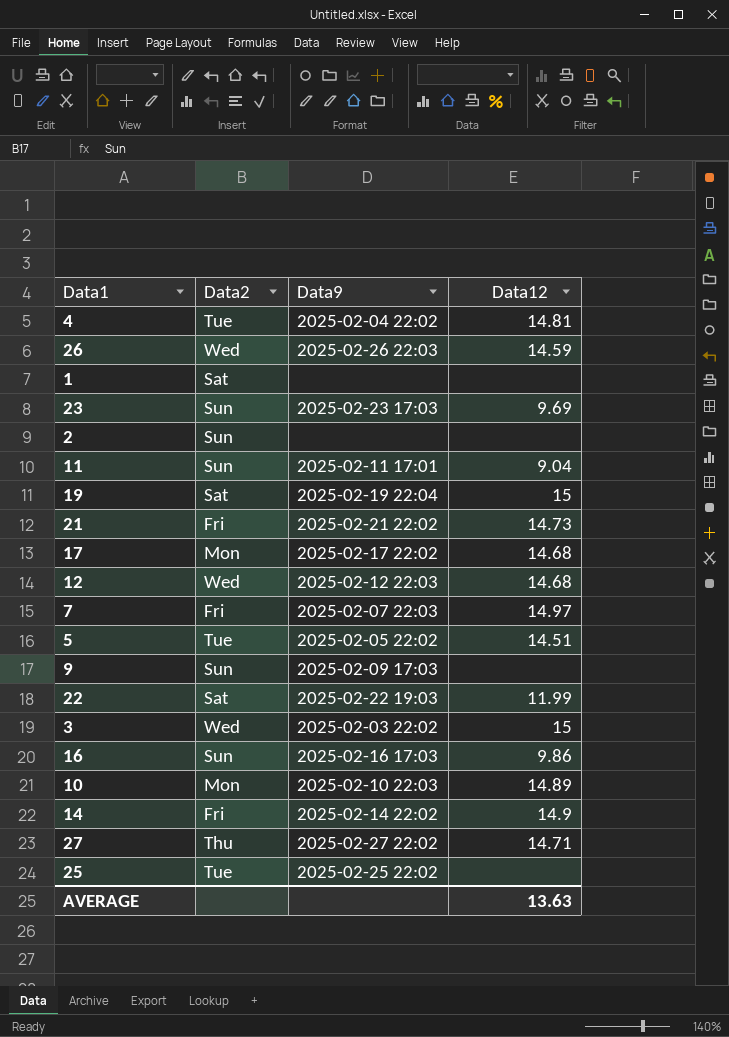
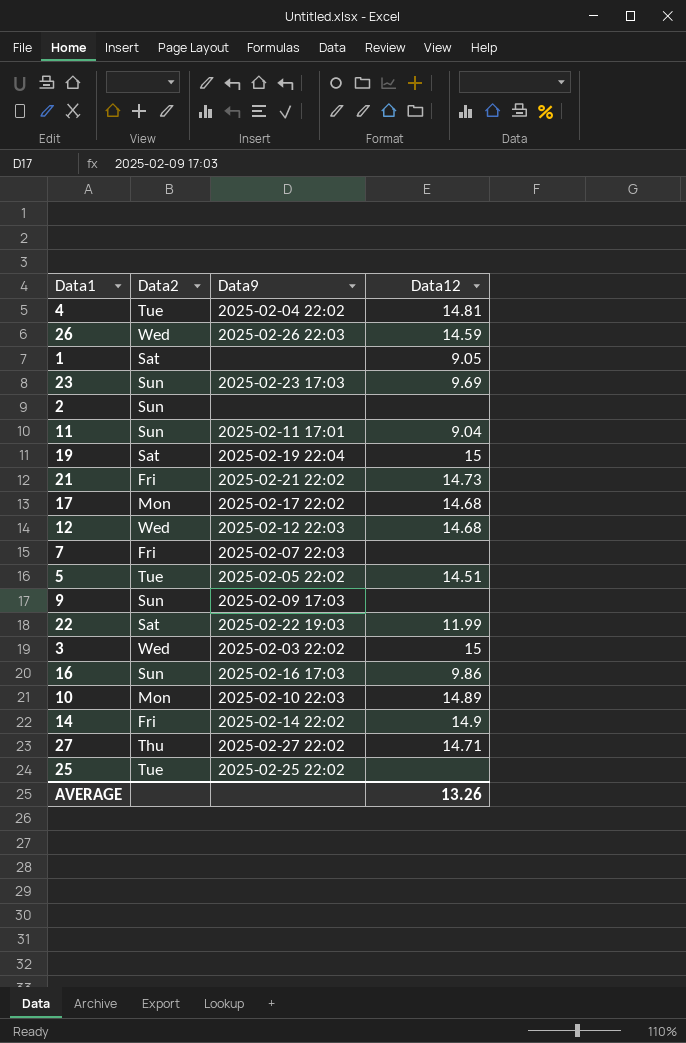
1 | Data12: none -> 9.05
7 | Data12: 14.97 -> none
AVERAGE | Data12: 13.63 -> 13.26

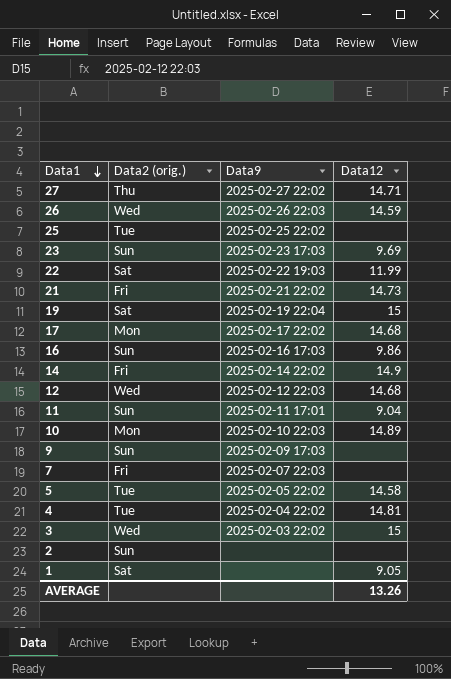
row order: none -> Data1 descending
column name: Data2 -> Data2 (orig.)
5 | Data12: 14.51 -> 14.58

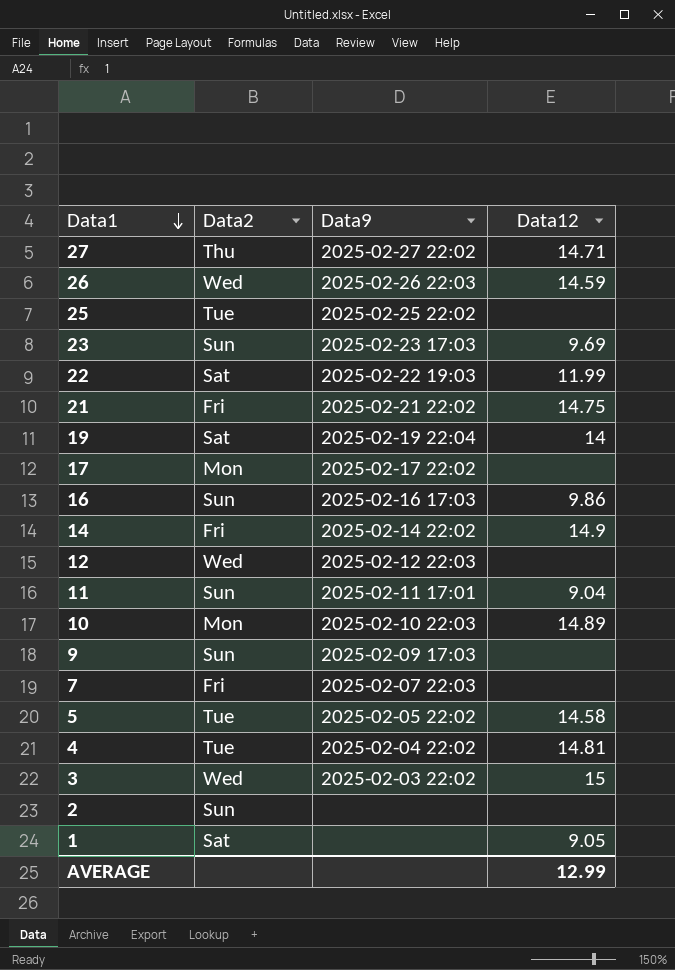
column name: Data2 (orig.) -> Data2
21 | Data12: 14.73 -> 14.75
19 | Data12: 15 -> 14
17 | Data12: 14.68 -> none
12 | Data12: 14.68 -> none
AVERAGE | Data12: 13.26 -> 12.99

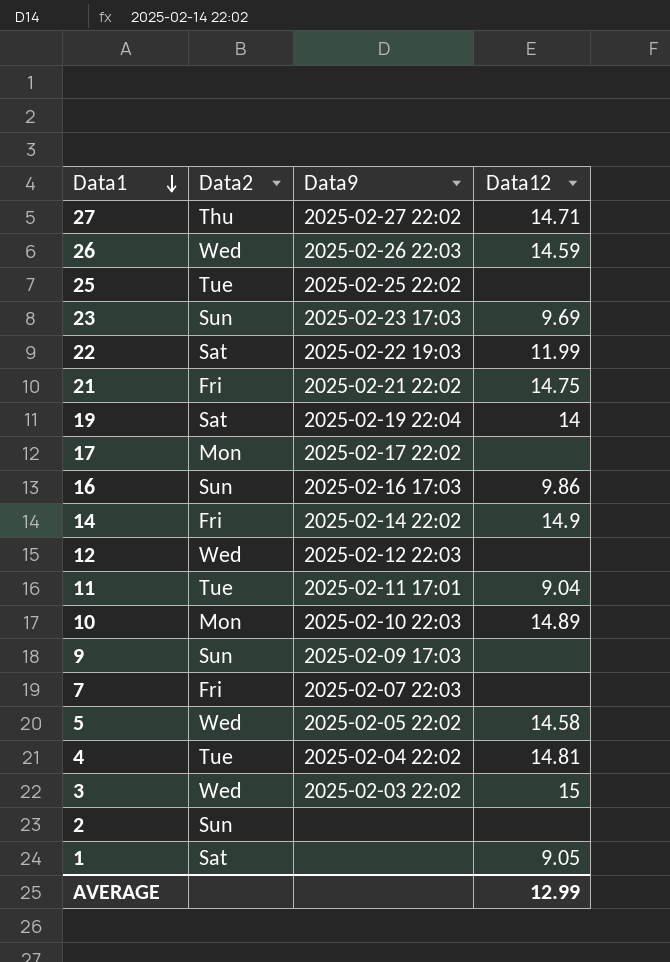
11 | Data2: Sun -> Tue
5 | Data2: Tue -> Wed

